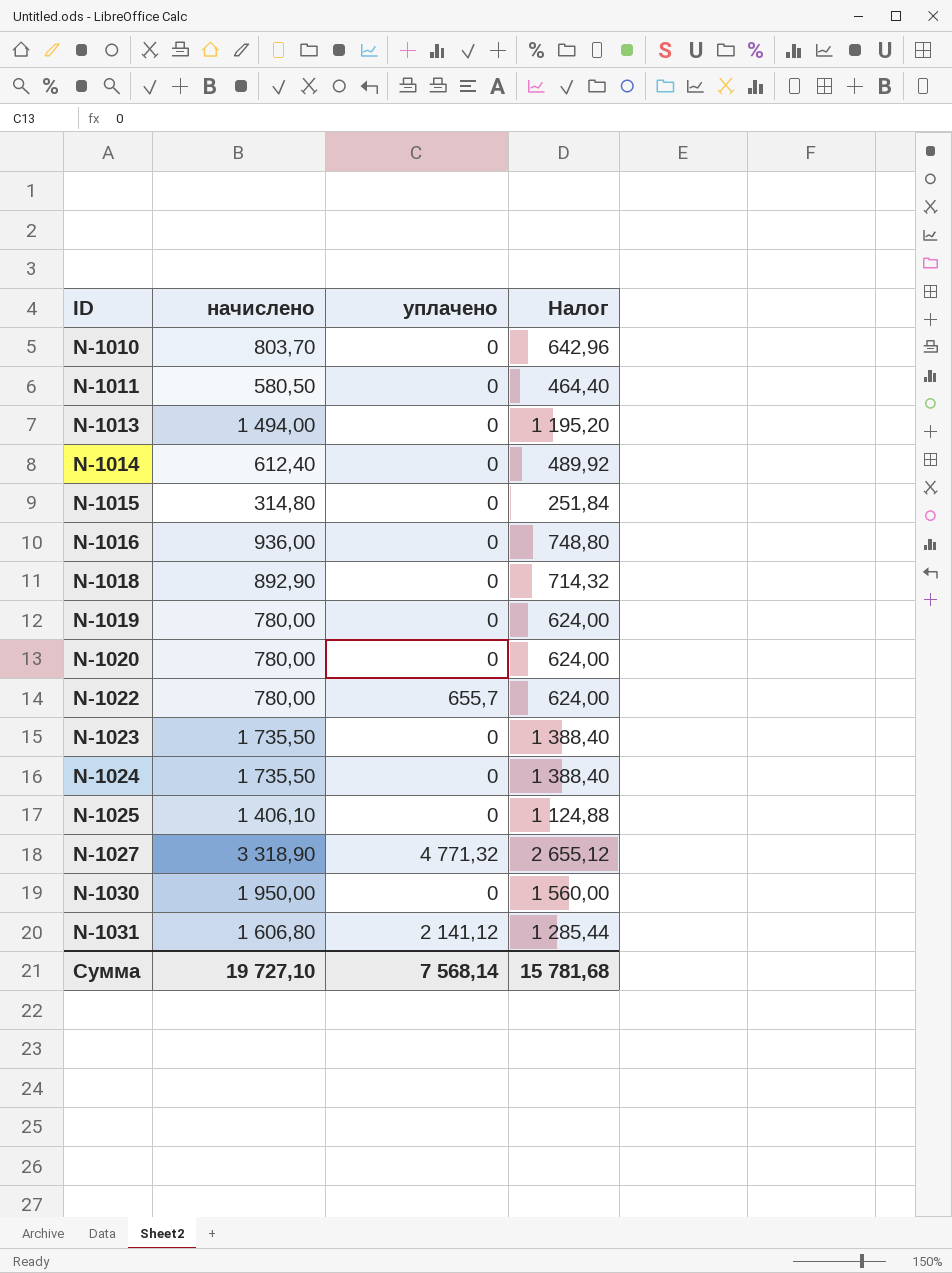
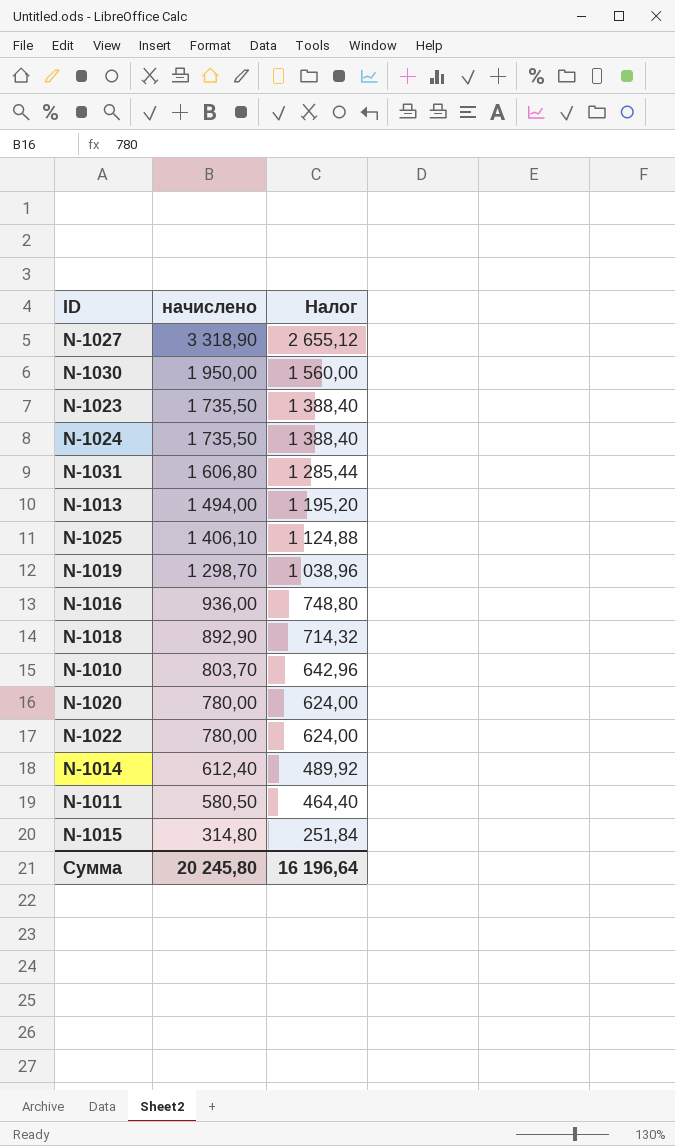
row order: ID ascending -> начислено descending
column уплачено | position: 3 -> none
N-1019 | начислено: 780,00 -> 1 298,70
N-1019 | Налог: 624,00 -> 1 038,96
Сумма | начислено: 19 727,10 -> 20 245,80
Сумма | Налог: 15 781,68 -> 16 196,64

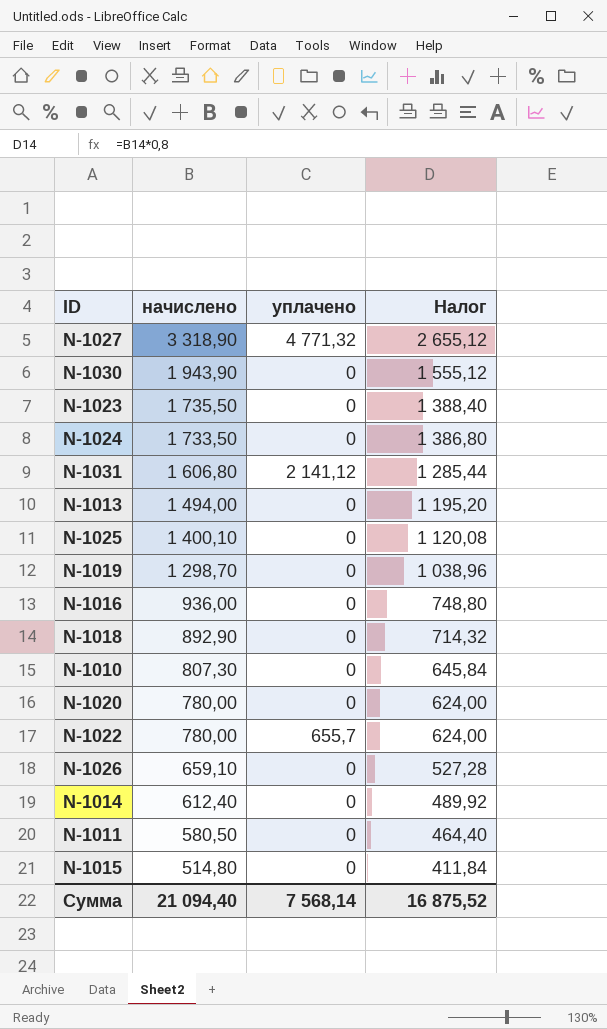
column уплачено | position: none -> 3
N-1030 | начислено: 1 950,00 -> 1 943,90
N-1030 | Налог: 1 560,00 -> 1 555,12
N-1024 | начислено: 1 735,50 -> 1 733,50
N-1024 | Налог: 1 388,40 -> 1 386,80
N-1025 | начислено: 1 406,10 -> 1 400,10
N-1025 | Налог: 1 124,88 -> 1 120,08
N-1010 | начислено: 803,70 -> 807,30
N-1010 | Налог: 642,96 -> 645,84
row N-1026: none -> 659,10 | 0 | 527,28
N-1015 | начислено: 314,80 -> 514,80
N-1015 | Налог: 251,84 -> 411,84
Сумма | начислено: 20 245,80 -> 21 094,40
Сумма | Налог: 16 196,64 -> 16 875,52

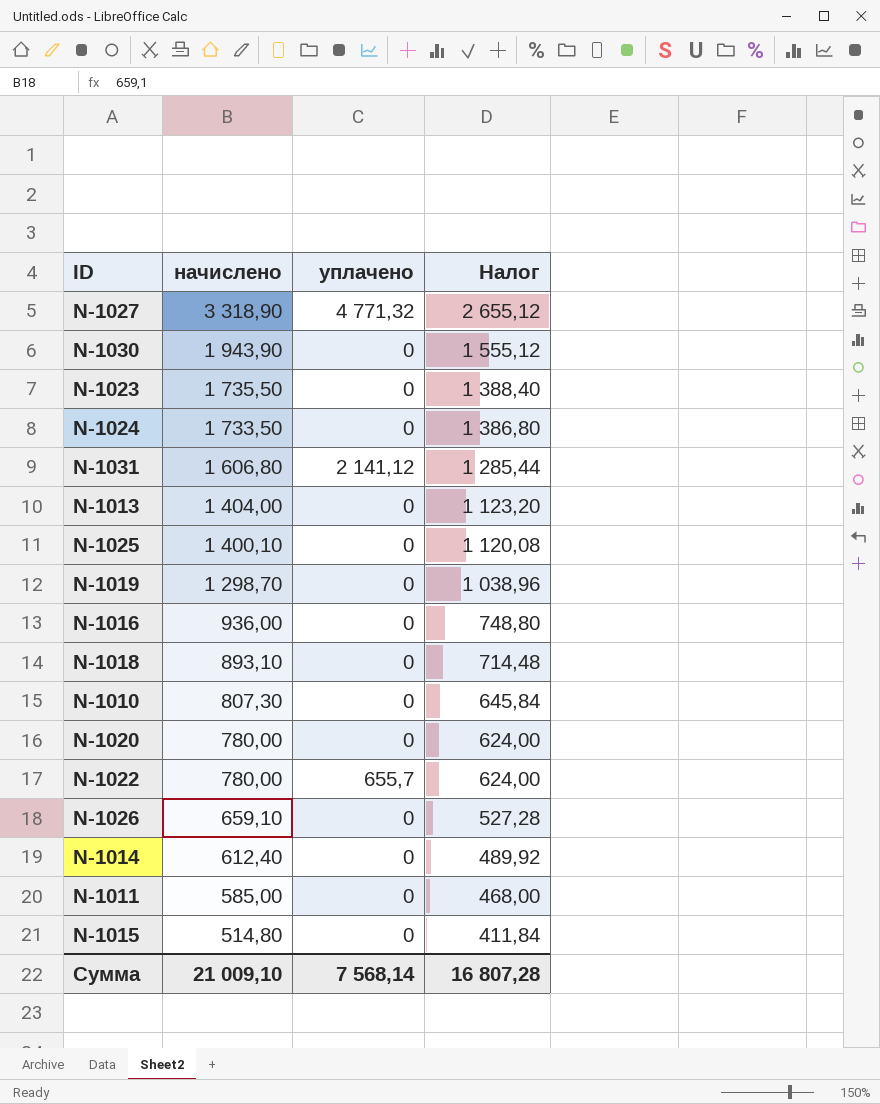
N-1013 | начислено: 1 494,00 -> 1 404,00
N-1013 | Налог: 1 195,20 -> 1 123,20
N-1018 | начислено: 892,90 -> 893,10
N-1018 | Налог: 714,32 -> 714,48
N-1011 | начислено: 580,50 -> 585,00
N-1011 | Налог: 464,40 -> 468,00
Сумма | начислено: 21 094,40 -> 21 009,10
Сумма | Налог: 16 875,52 -> 16 807,28

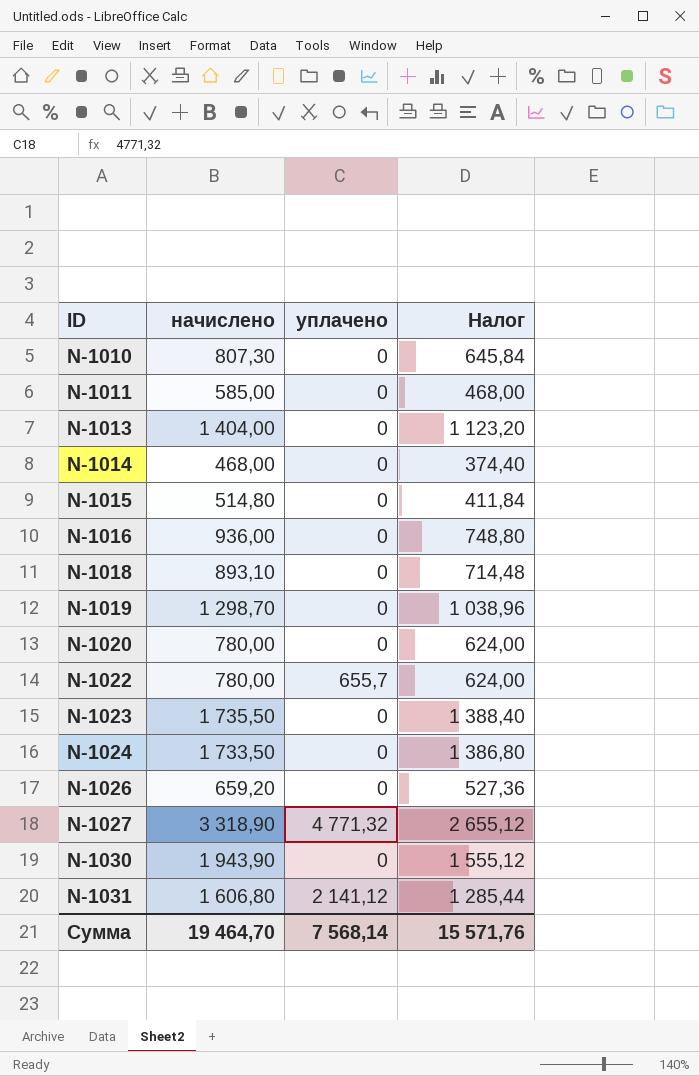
row order: начислено descending -> ID ascending
row N-1025: 1 400,10 | 0 | 1 120,08 -> none
N-1014 | начислено: 612,40 -> 468,00
N-1014 | Налог: 489,92 -> 374,40
N-1026 | начислено: 659,10 -> 659,20
N-1026 | Налог: 527,28 -> 527,36
Сумма | начислено: 21 009,10 -> 19 464,70
Сумма | Налог: 16 807,28 -> 15 571,76

